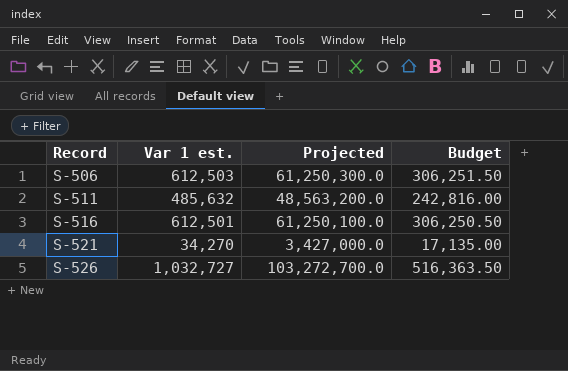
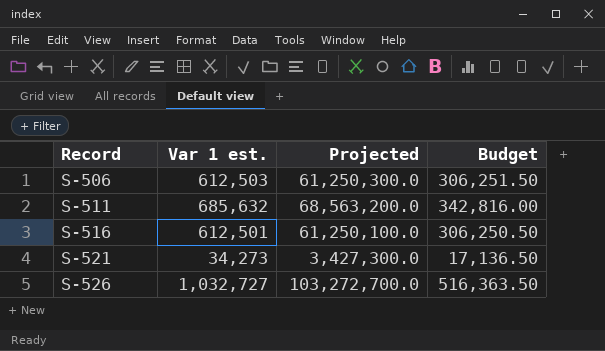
S-511 | Var 1 est.: 485,632 -> 685,632
S-511 | Projected: 48,563,200.0 -> 68,563,200.0
S-511 | Budget: 242,816.00 -> 342,816.00
S-521 | Var 1 est.: 34,270 -> 34,273
S-521 | Projected: 3,427,000.0 -> 3,427,300.0
S-521 | Budget: 17,135.00 -> 17,136.50

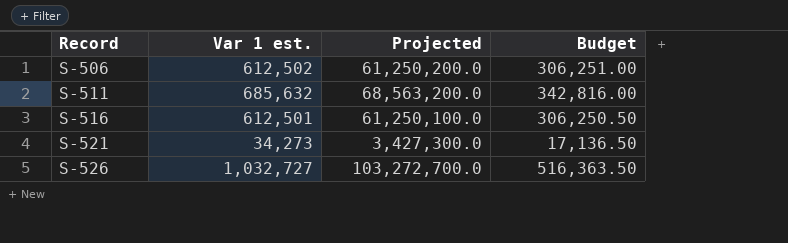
S-506 | Var 1 est.: 612,503 -> 612,502
S-506 | Projected: 61,250,300.0 -> 61,250,200.0
S-506 | Budget: 306,251.50 -> 306,251.00

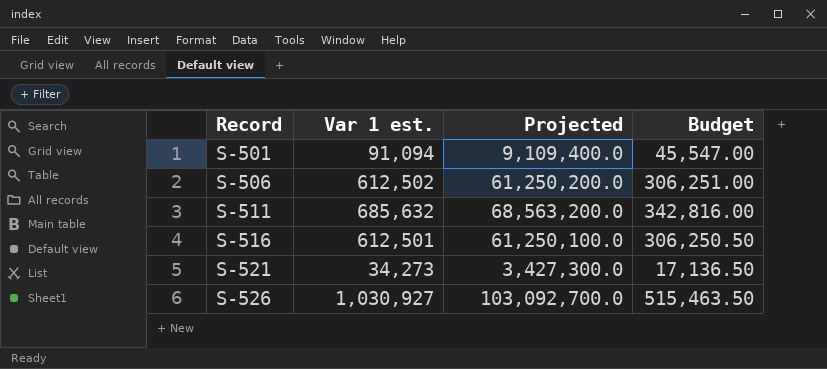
row S-501: none -> 91,094 | 9,109,400.0 | 45,547.00
S-526 | Var 1 est.: 1,032,727 -> 1,030,927
S-526 | Projected: 103,272,700.0 -> 103,092,700.0
S-526 | Budget: 516,363.50 -> 515,463.50

